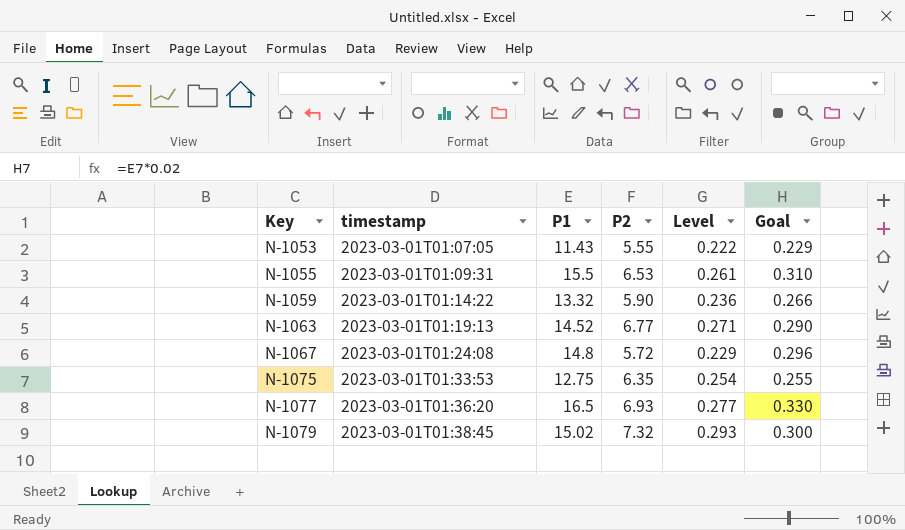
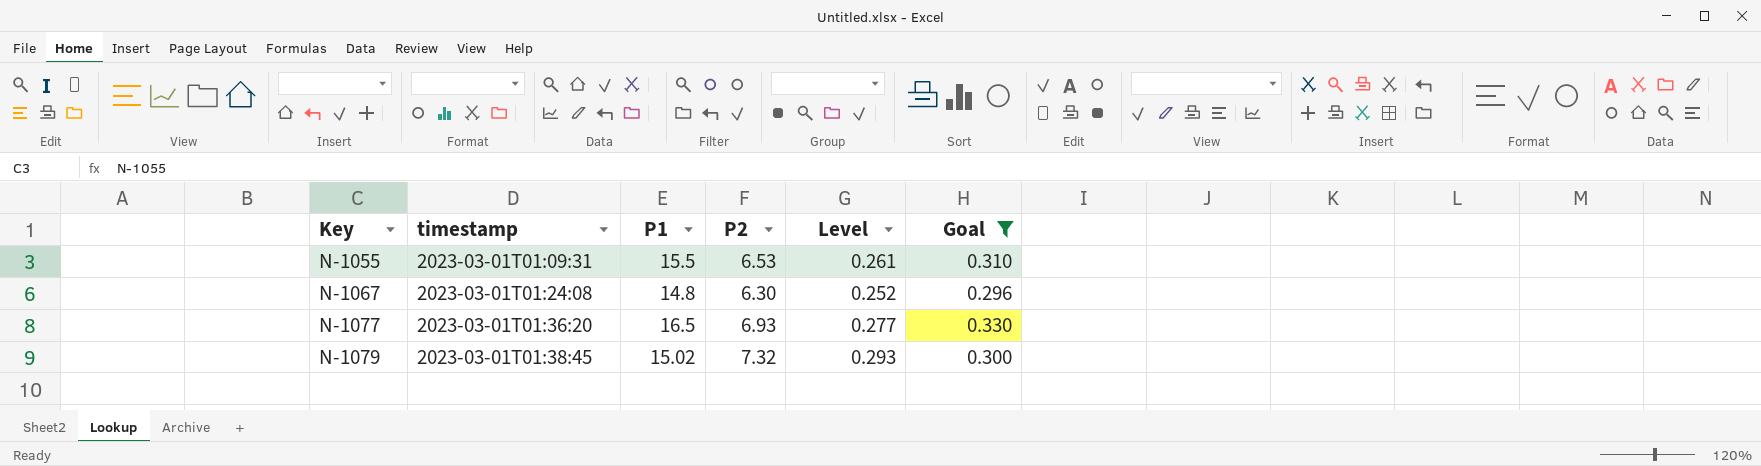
filter: none -> Goal >= 0.296
N-1067 | P2: 5.72 -> 6.30
N-1067 | Level: 0.229 -> 0.252

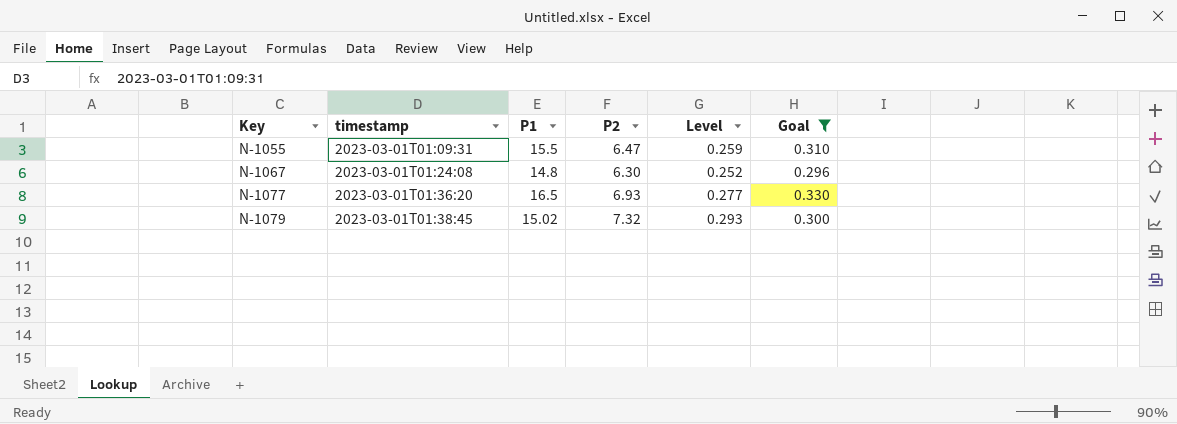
N-1055 | P2: 6.53 -> 6.47
N-1055 | Level: 0.261 -> 0.259

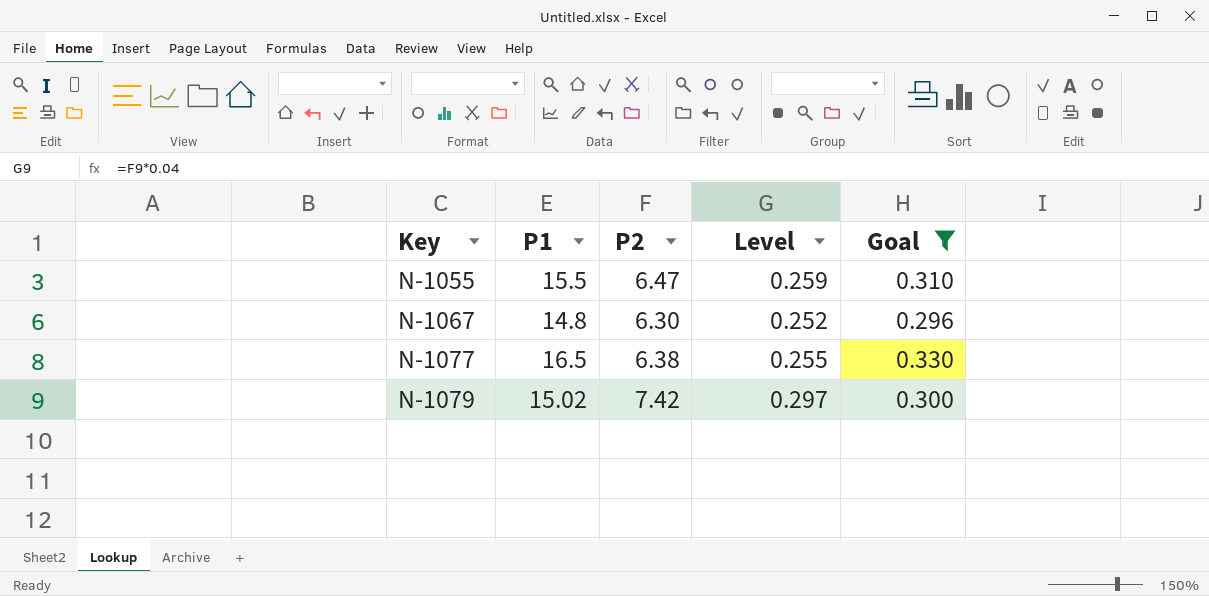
column timestamp | position: 2 -> none
N-1077 | P2: 6.93 -> 6.38
N-1077 | Level: 0.277 -> 0.255
N-1079 | P2: 7.32 -> 7.42
N-1079 | Level: 0.293 -> 0.297

